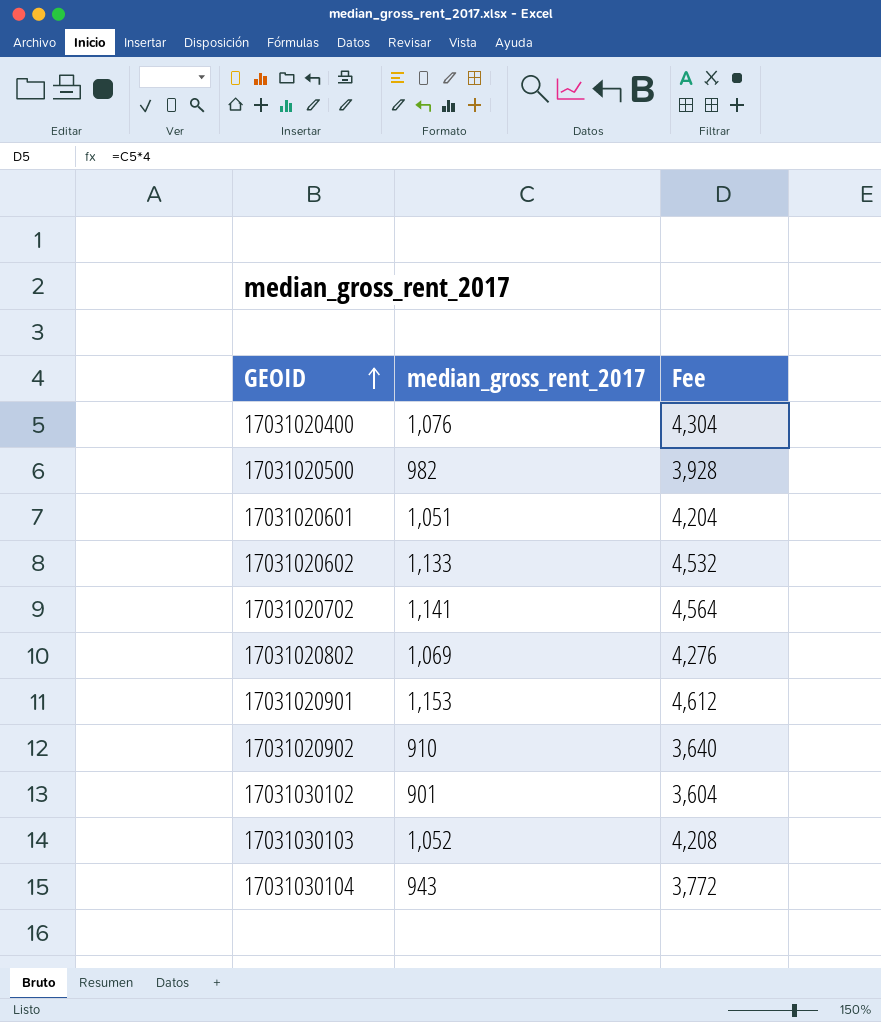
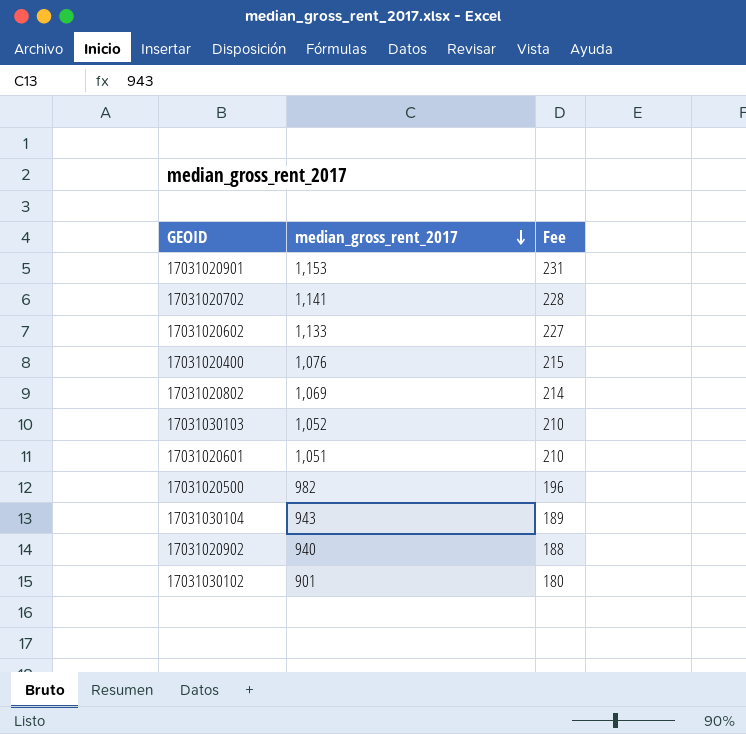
row order: GEOID ascending -> median_gross_rent_2017 descending
column Fee | formula: [median_gross_rent_2017] * 4 -> [median_gross_rent_2017] * 0.2
17031020902 | median_gross_rent_2017: 910 -> 940

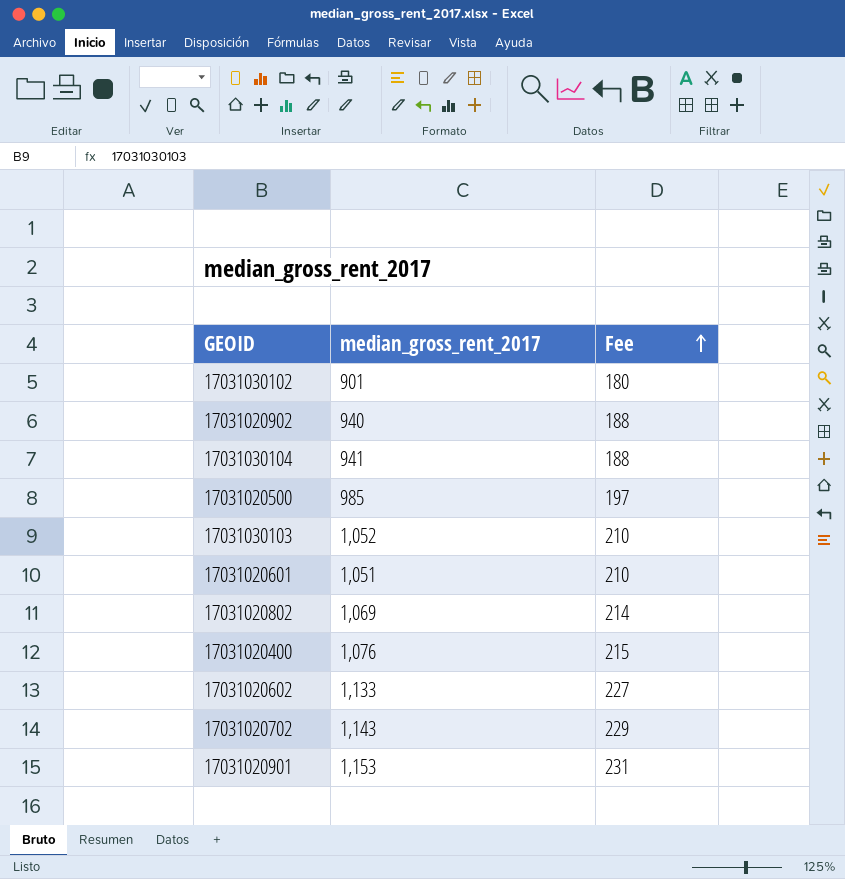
row order: median_gross_rent_2017 descending -> Fee ascending
17031030104 | median_gross_rent_2017: 943 -> 941
17031030104 | Fee: 189 -> 188
17031020500 | median_gross_rent_2017: 982 -> 985
17031020500 | Fee: 196 -> 197
17031020702 | median_gross_rent_2017: 1,141 -> 1,143
17031020702 | Fee: 228 -> 229

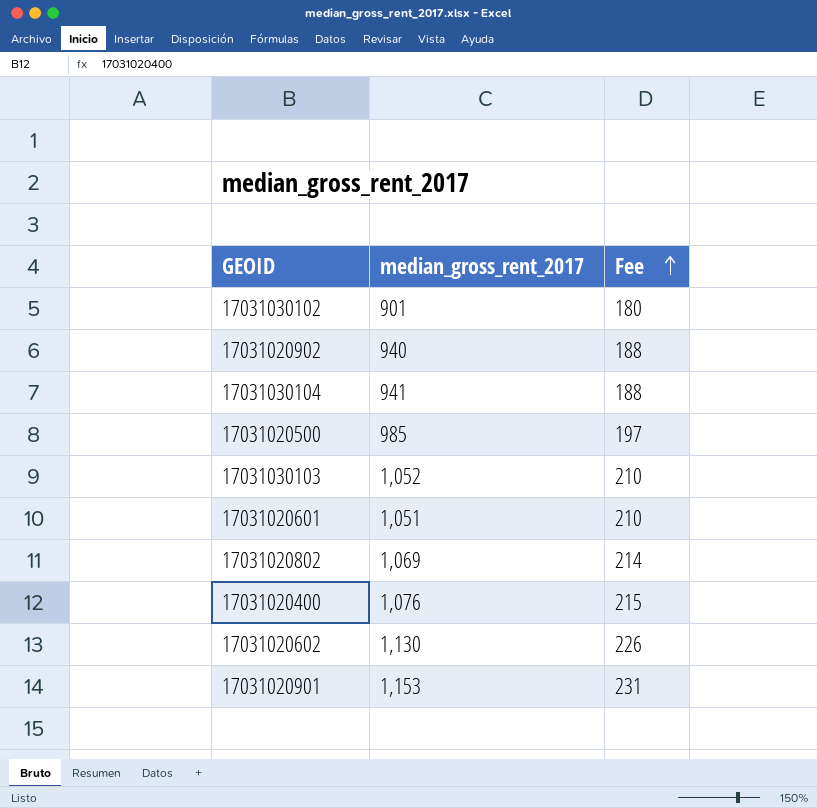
row 17031020702: 1,143 | 229 -> none
17031020602 | median_gross_rent_2017: 1,133 -> 1,130
17031020602 | Fee: 227 -> 226

